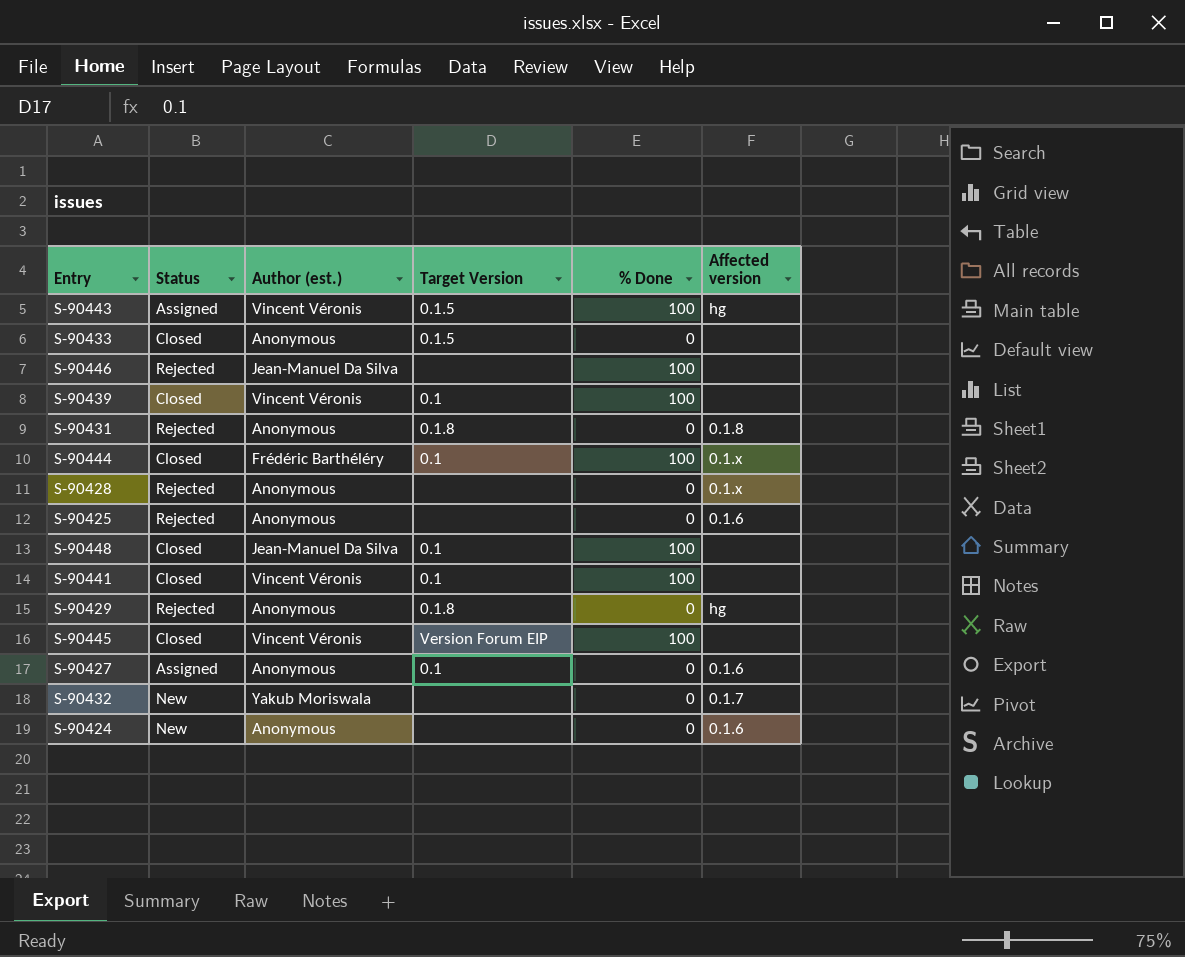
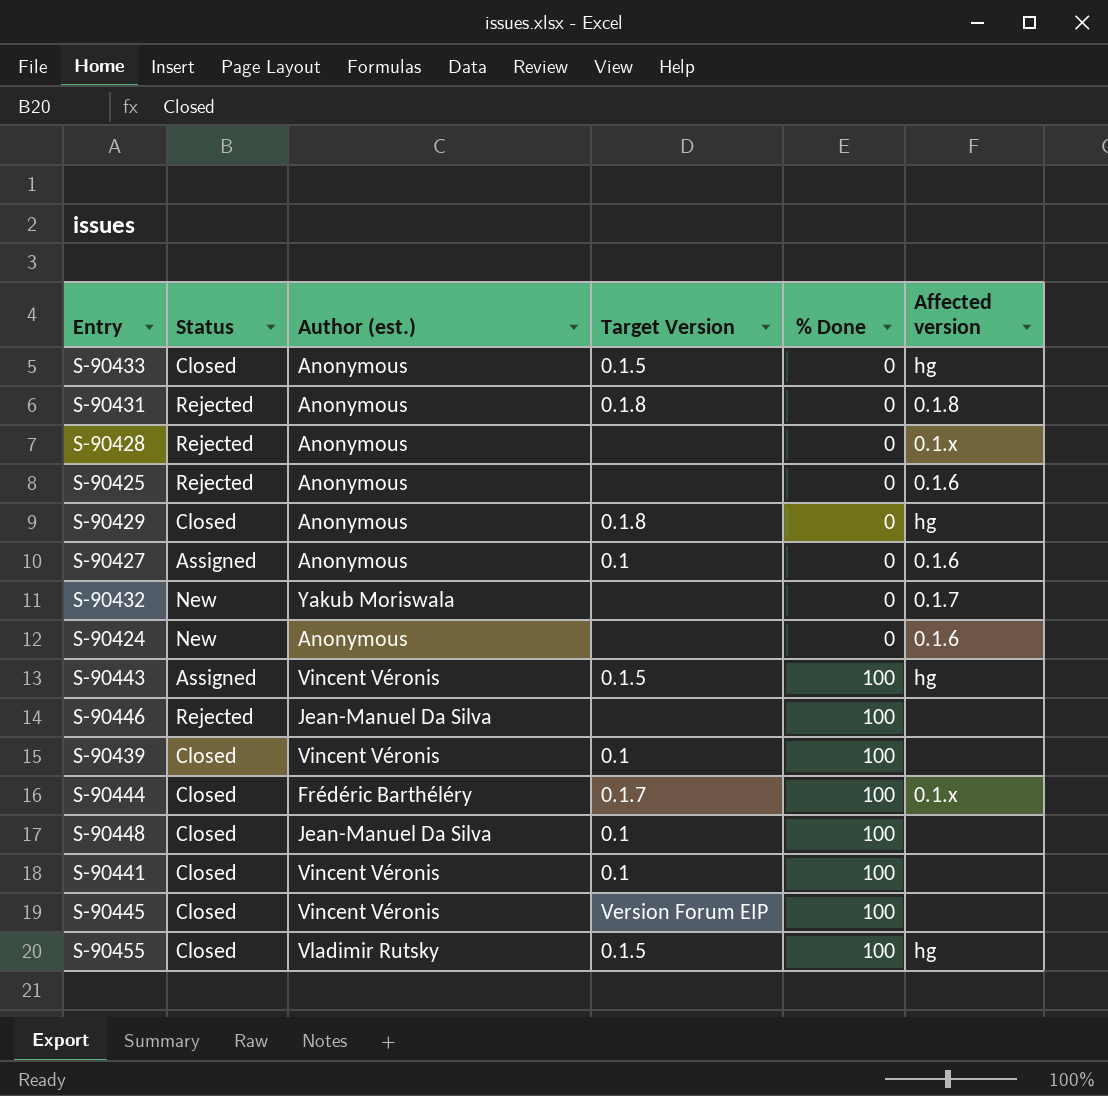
row order: none -> % Done ascending
S-90433 | Affected version: none -> hg
S-90429 | Status: Rejected -> Closed
S-90444 | Target Version: 0.1 -> 0.1.7
row S-90455: none -> Closed | Vladimir Rutsky | 0.1.5 | 100 | hg

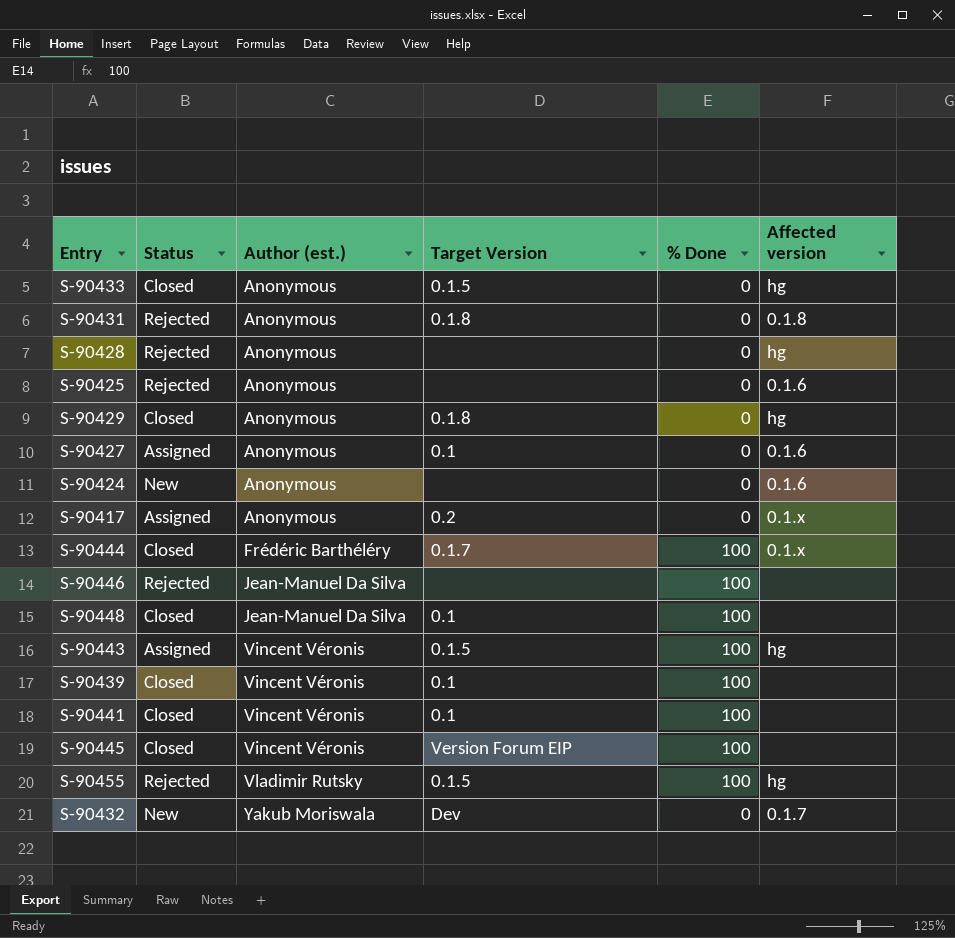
row order: % Done ascending -> Author (est.) ascending
S-90428 | Affected version: 0.1.x -> hg
row S-90417: none -> Assigned | Anonymous | 0.2 | 0 | 0.1.x
S-90455 | Status: Closed -> Rejected
S-90432 | Target Version: none -> Dev

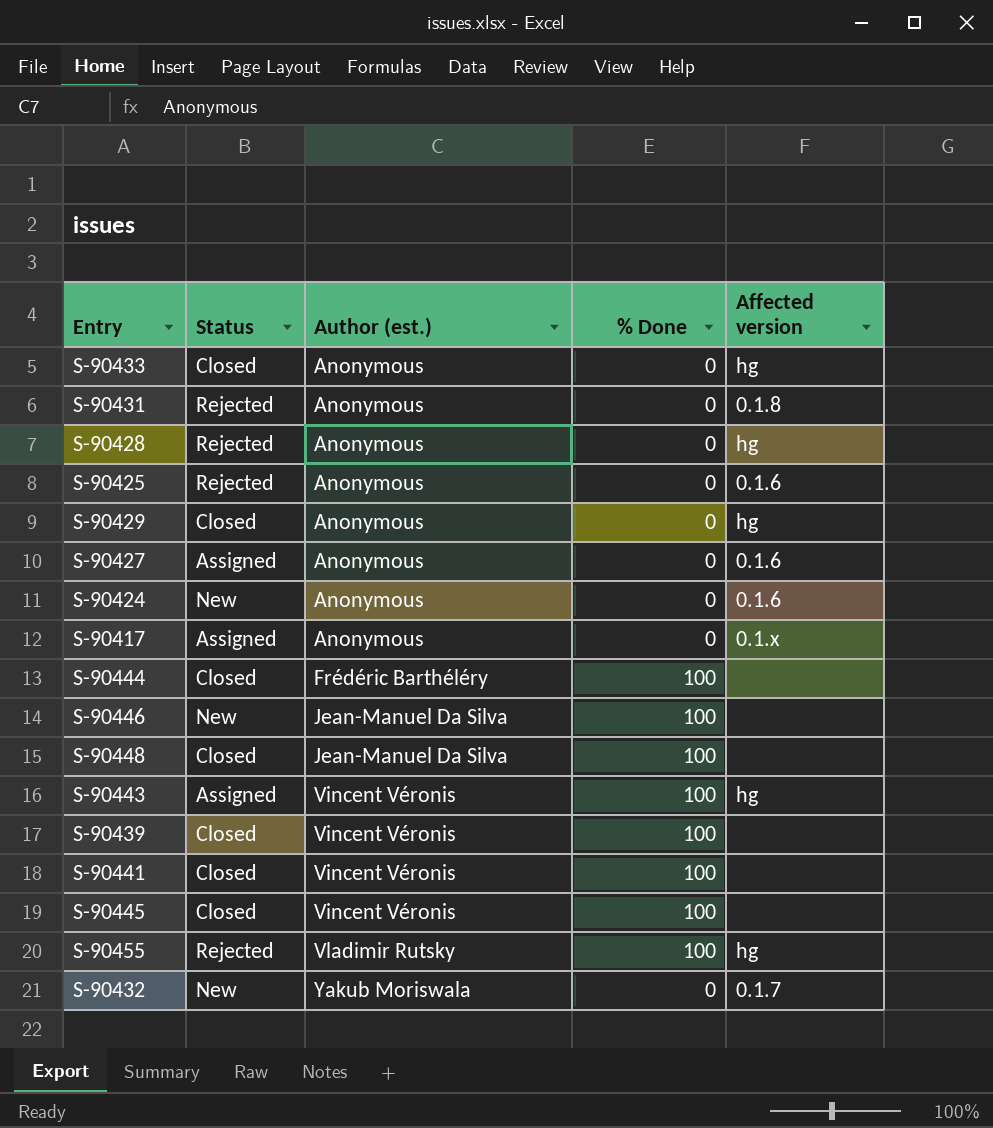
column Target Version | position: 4 -> none
S-90444 | Affected version: 0.1.x -> none
S-90446 | Status: Rejected -> New

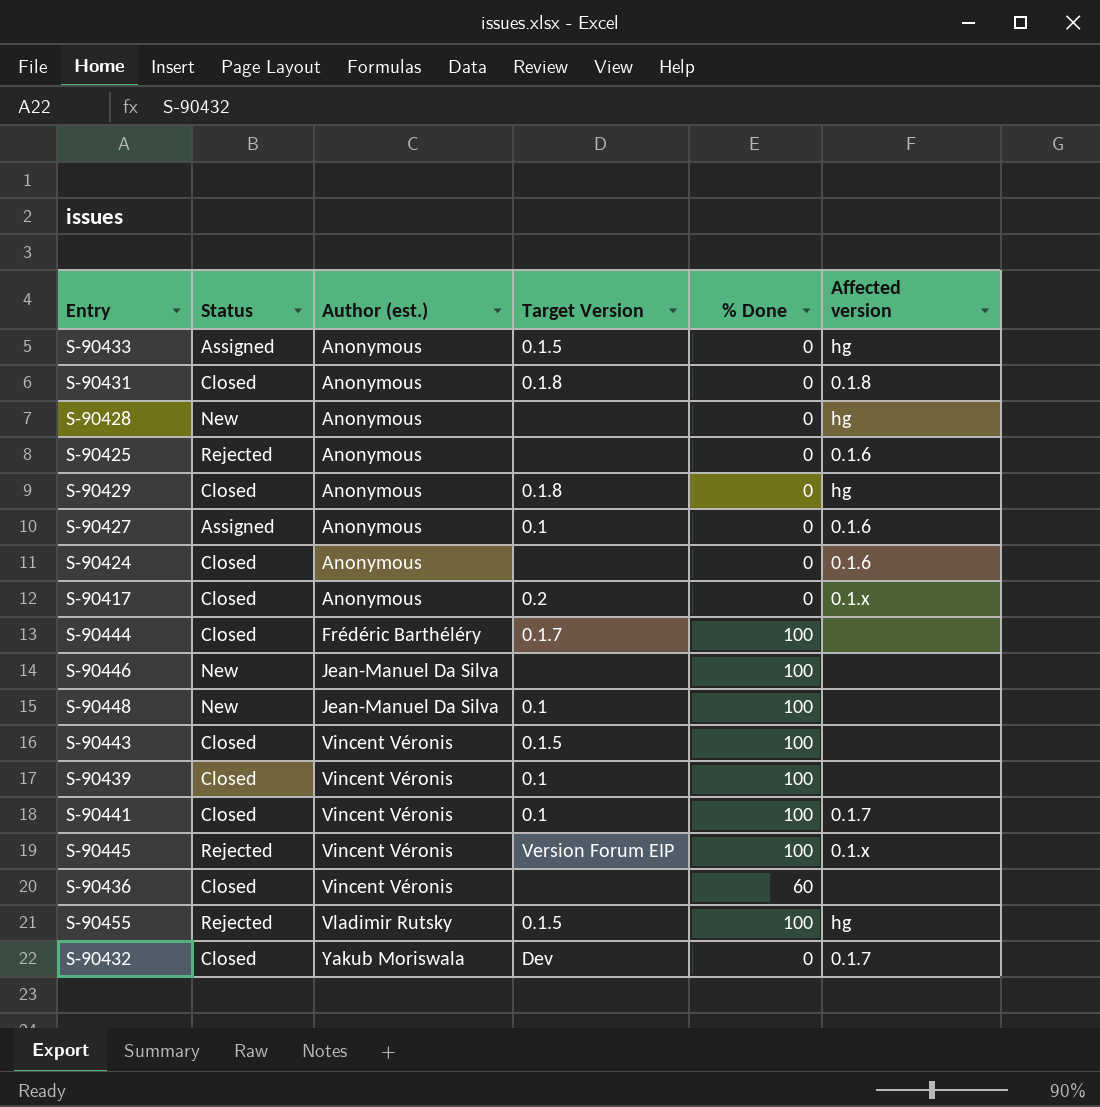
column Target Version | position: none -> 4
S-90433 | Status: Closed -> Assigned
S-90431 | Status: Rejected -> Closed
S-90428 | Status: Rejected -> New
S-90424 | Status: New -> Closed
S-90417 | Status: Assigned -> Closed
S-90448 | Status: Closed -> New
S-90443 | Status: Assigned -> Closed
S-90443 | Affected version: hg -> none
S-90441 | Affected version: none -> 0.1.7
S-90445 | Status: Closed -> Rejected
S-90445 | Affected version: none -> 0.1.x
row S-90436: none -> Closed | Vincent Véronis | none | 60 | none
S-90432 | Status: New -> Closed

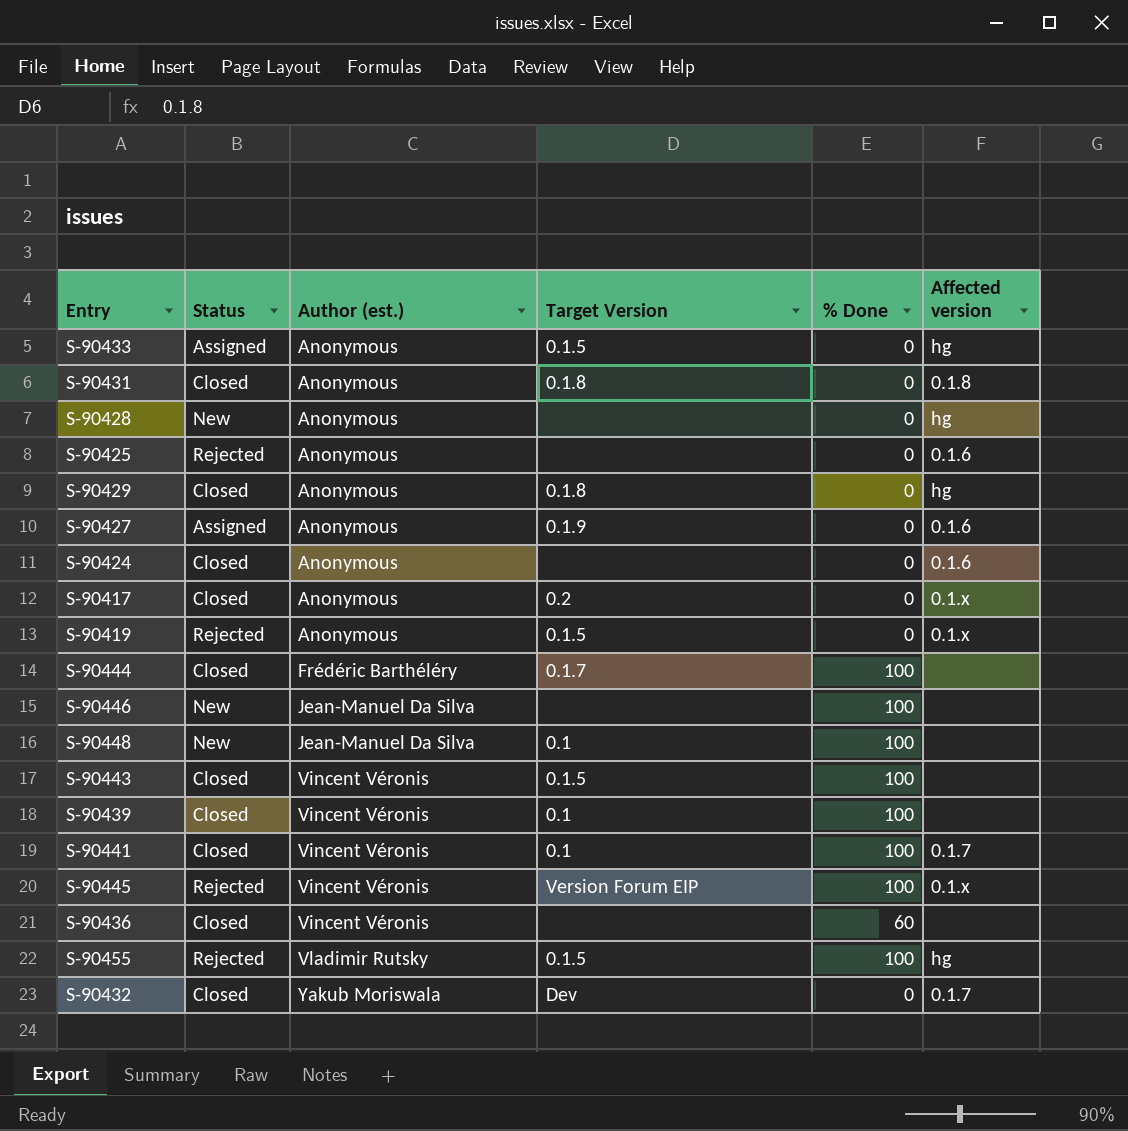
S-90427 | Target Version: 0.1 -> 0.1.9
row S-90419: none -> Rejected | Anonymous | 0.1.5 | 0 | 0.1.x

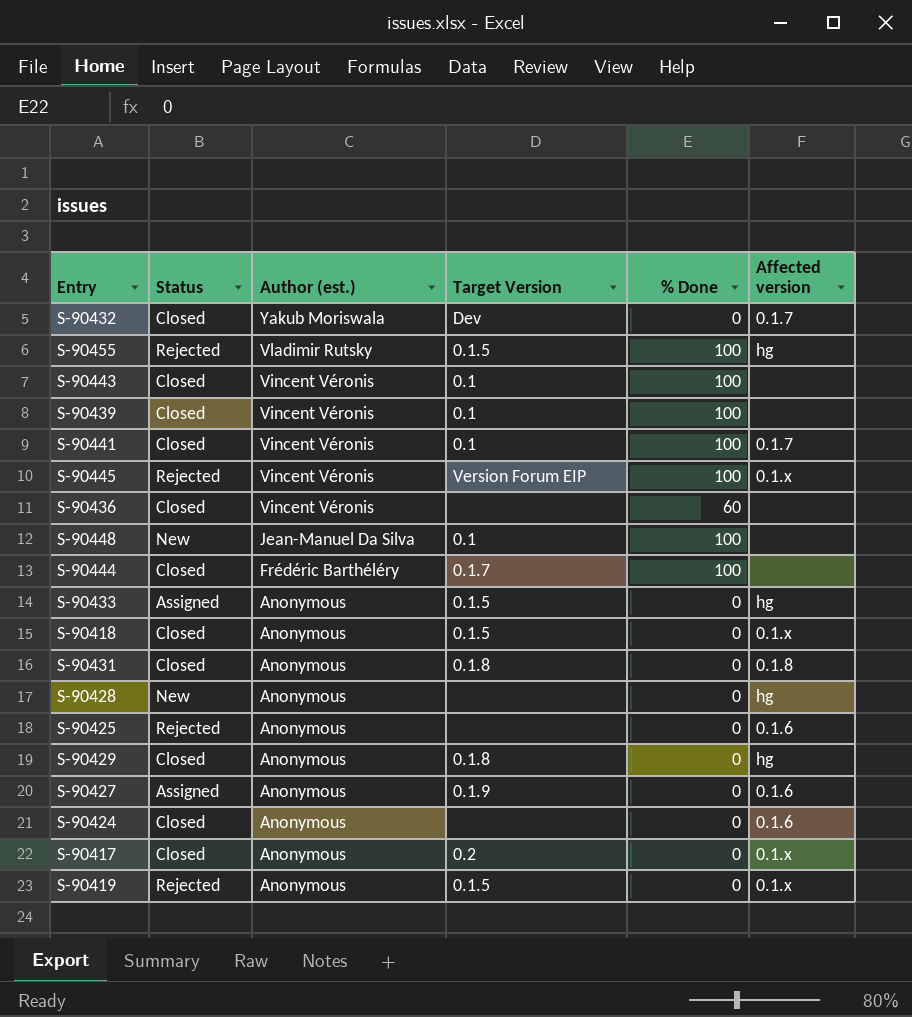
row order: Author (est.) ascending -> Author (est.) descending
row S-90446: New | Jean-Manuel Da Silva | none | 100 | none -> none
S-90443 | Target Version: 0.1.5 -> 0.1
row S-90418: none -> Closed | Anonymous | 0.1.5 | 0 | 0.1.x

